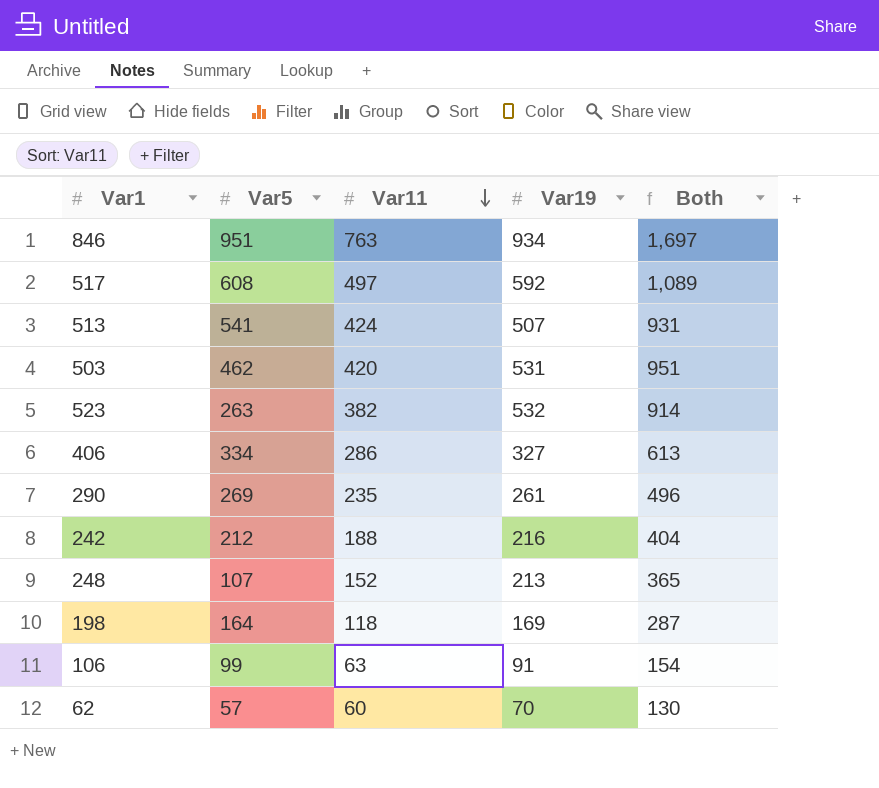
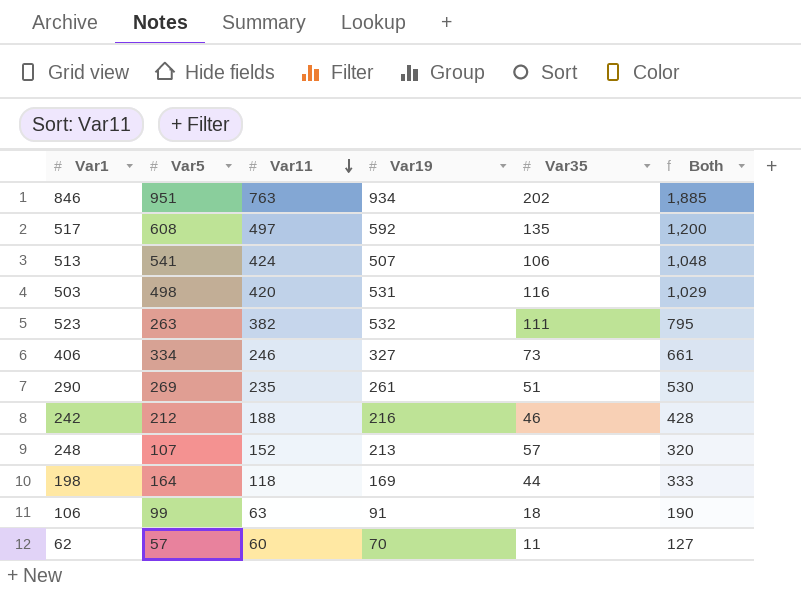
column Var35 | position: none -> 5
column Both | formula: [Var11] + [Var19] -> [Var5] + [Var19]
503 | Var5: 462 -> 498
406 | Var11: 286 -> 246

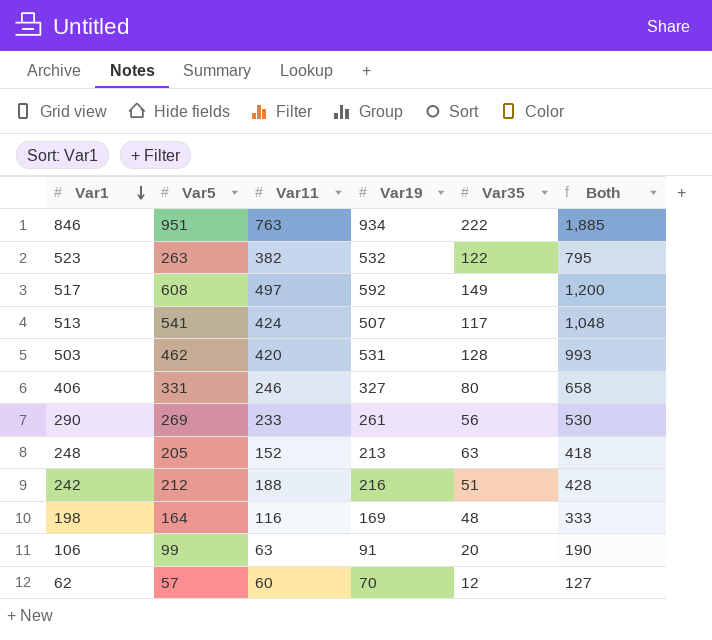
row order: Var11 descending -> Var1 descending
846 | Var35: 202 -> 222
523 | Var35: 111 -> 122
517 | Var35: 135 -> 149
513 | Var35: 106 -> 117
503 | Var5: 498 -> 462
503 | Var35: 116 -> 128
503 | Both: 1,029 -> 993
406 | Var5: 334 -> 331
406 | Var35: 73 -> 80
406 | Both: 661 -> 658
290 | Var11: 235 -> 233
290 | Var35: 51 -> 56
248 | Var5: 107 -> 205
248 | Var35: 57 -> 63
248 | Both: 320 -> 418
242 | Var35: 46 -> 51
198 | Var11: 118 -> 116
198 | Var35: 44 -> 48
106 | Var35: 18 -> 20
62 | Var35: 11 -> 12

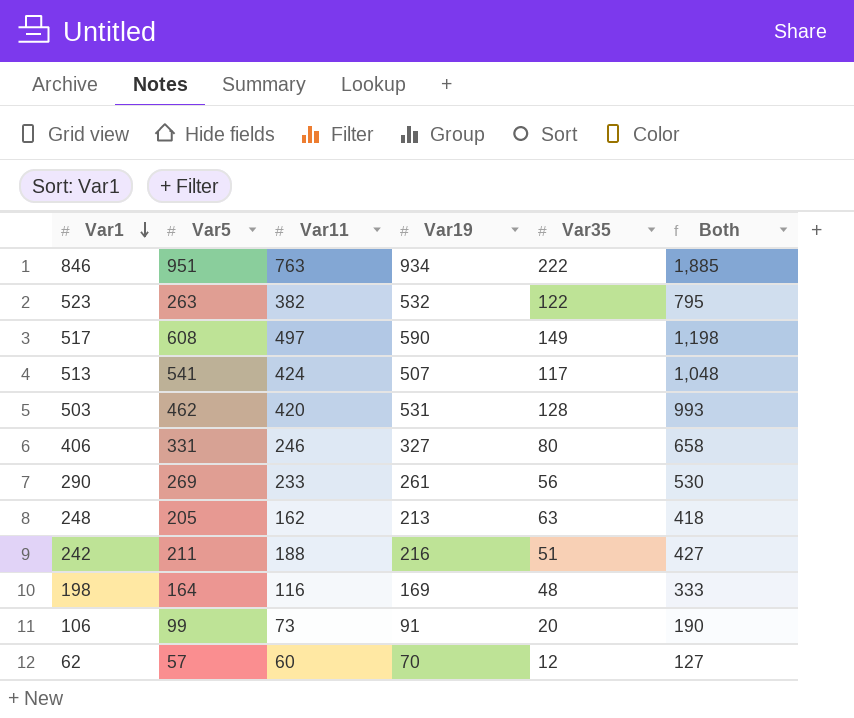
517 | Var19: 592 -> 590
517 | Both: 1,200 -> 1,198
248 | Var11: 152 -> 162
242 | Var5: 212 -> 211
242 | Both: 428 -> 427
106 | Var11: 63 -> 73

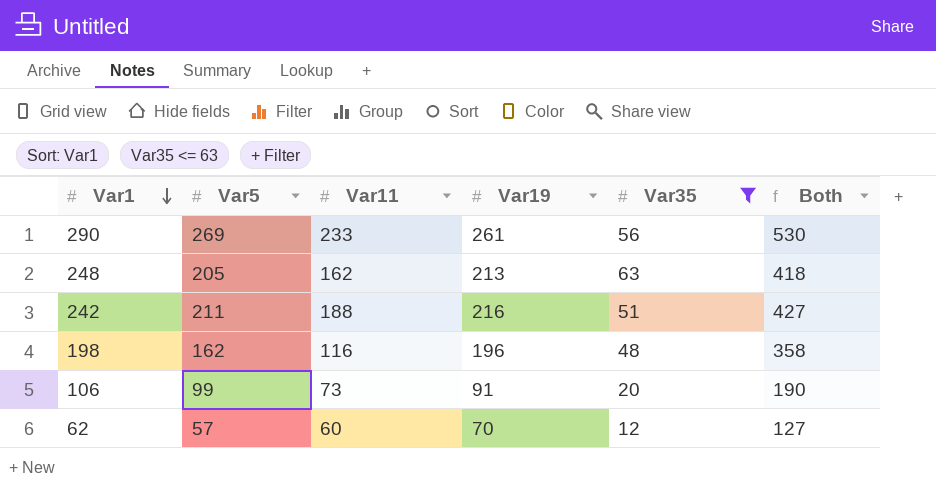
filter: none -> Var35 <= 63
198 | Var5: 164 -> 162
198 | Var19: 169 -> 196
198 | Both: 333 -> 358

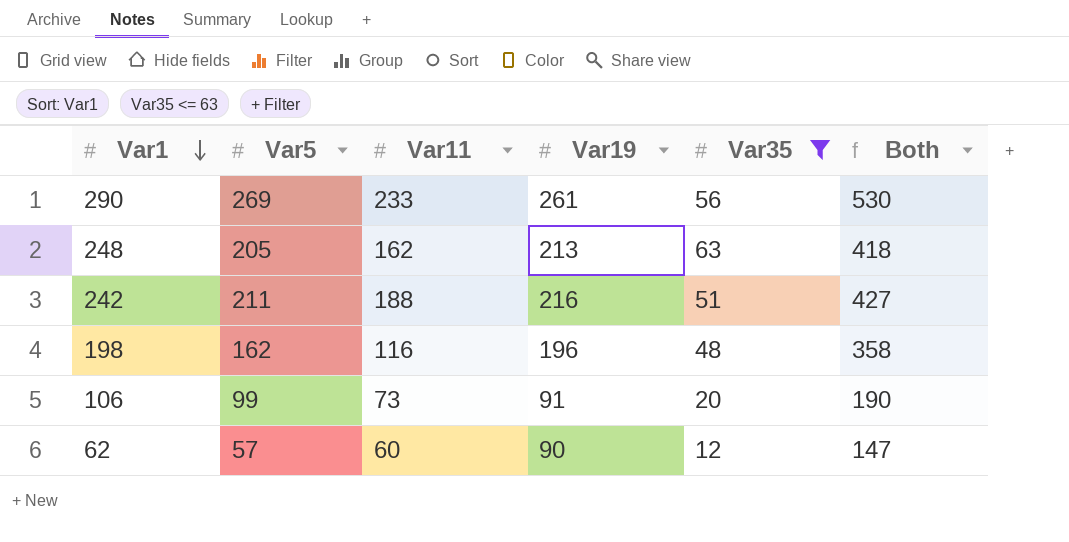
62 | Var19: 70 -> 90
62 | Both: 127 -> 147

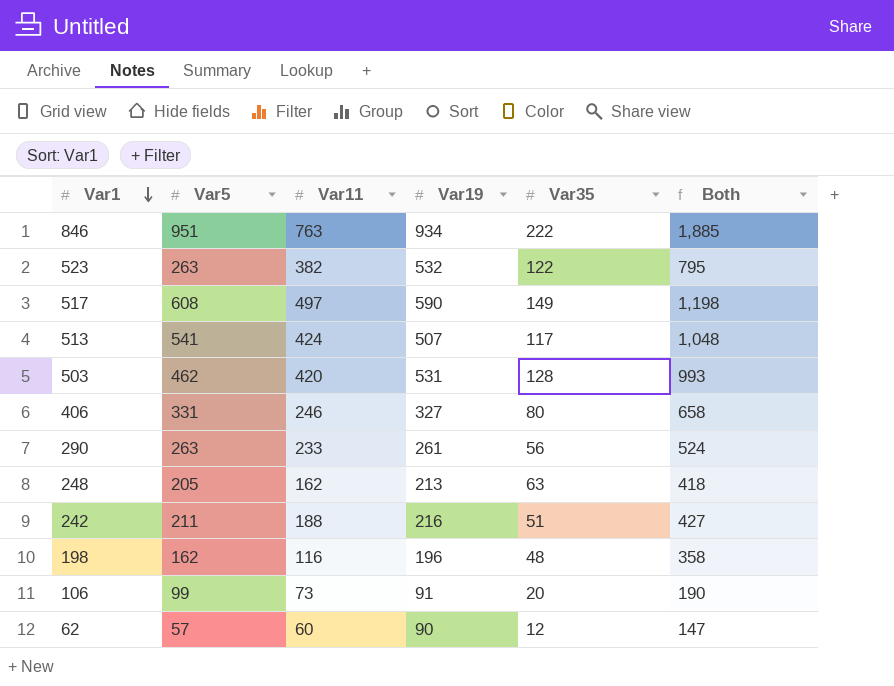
filter: Var35 <= 63 -> none
290 | Var5: 269 -> 263
290 | Both: 530 -> 524

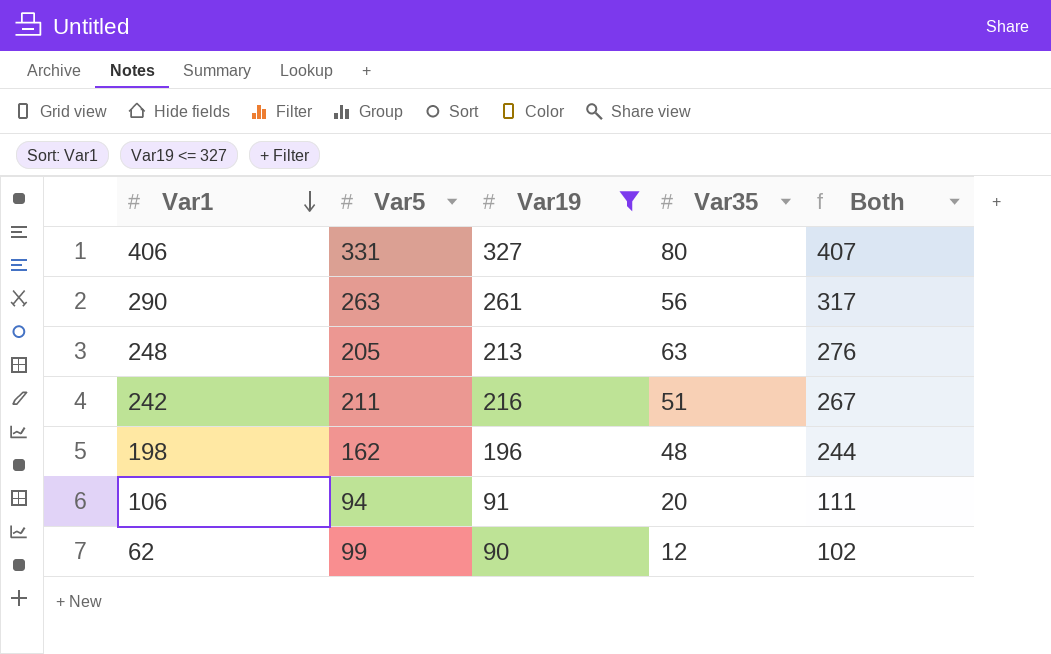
filter: none -> Var19 <= 327
column Var11 | position: 3 -> none
column Both | formula: [Var5] + [Var19] -> [Var19] + [Var35]
106 | Var5: 99 -> 94
62 | Var5: 57 -> 99

